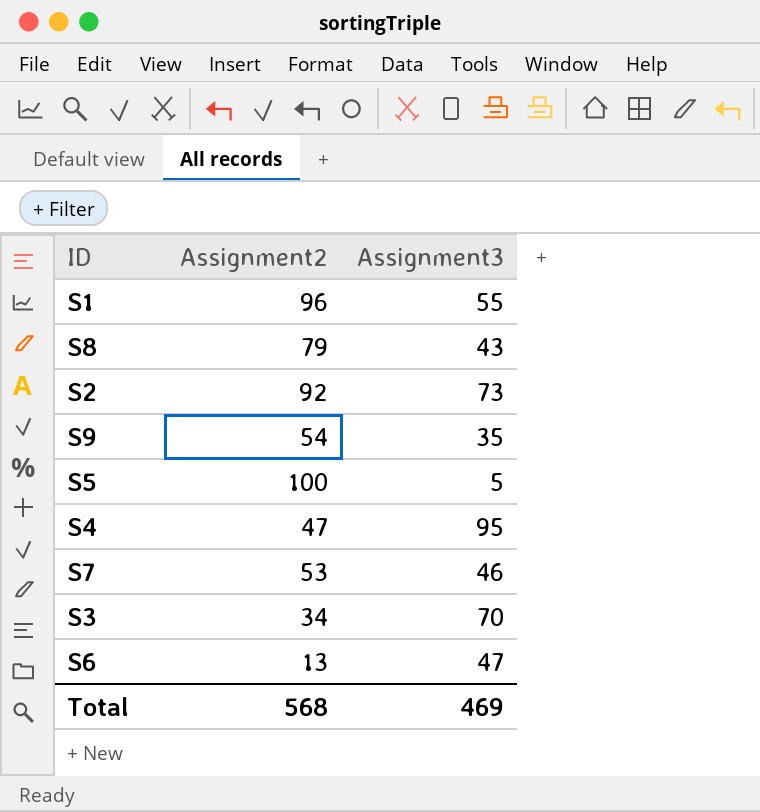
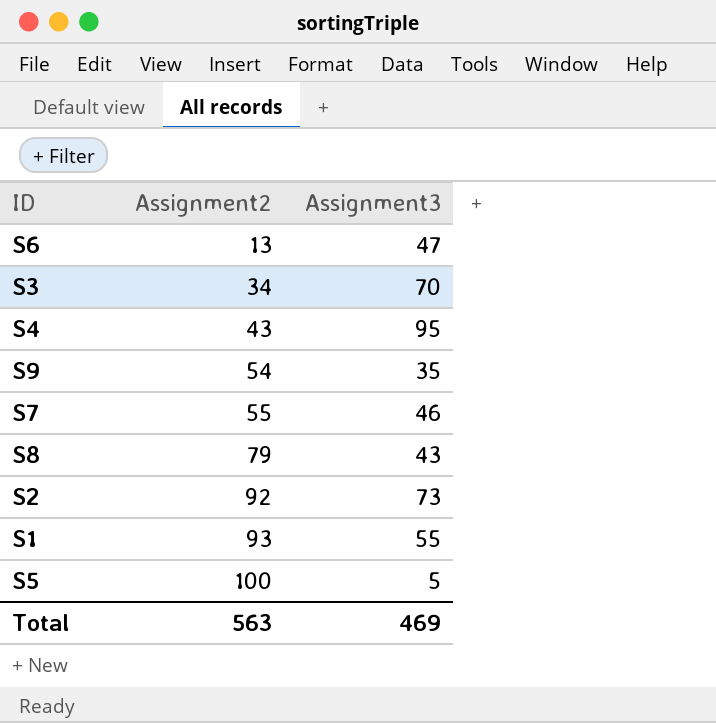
row order: none -> Assignment2 ascending
S4 | Assignment2: 47 -> 43
S7 | Assignment2: 53 -> 55
S1 | Assignment2: 96 -> 93
Total | Assignment2: 568 -> 563

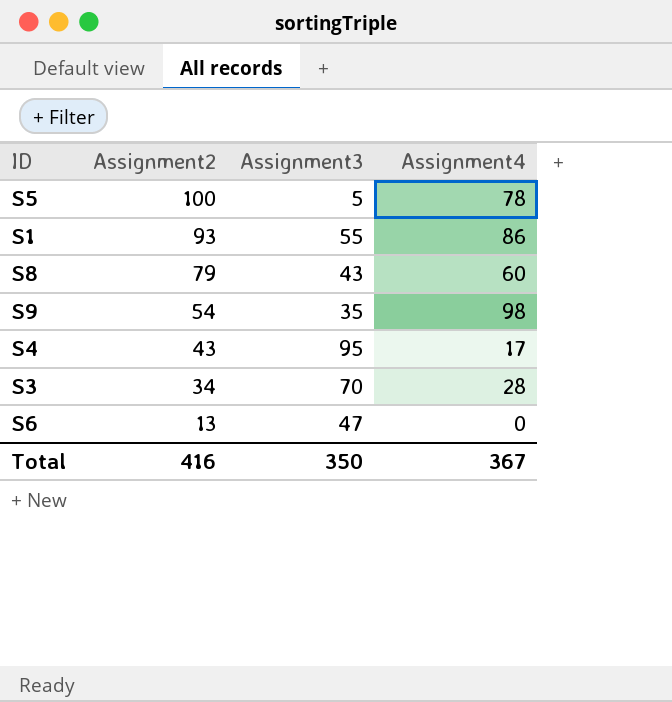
row order: Assignment2 ascending -> Assignment2 descending
column Assignment4 | position: none -> 4
row S7: 55 | 46 -> none
row S2: 92 | 73 -> none
Total | Assignment2: 563 -> 416
Total | Assignment3: 469 -> 350

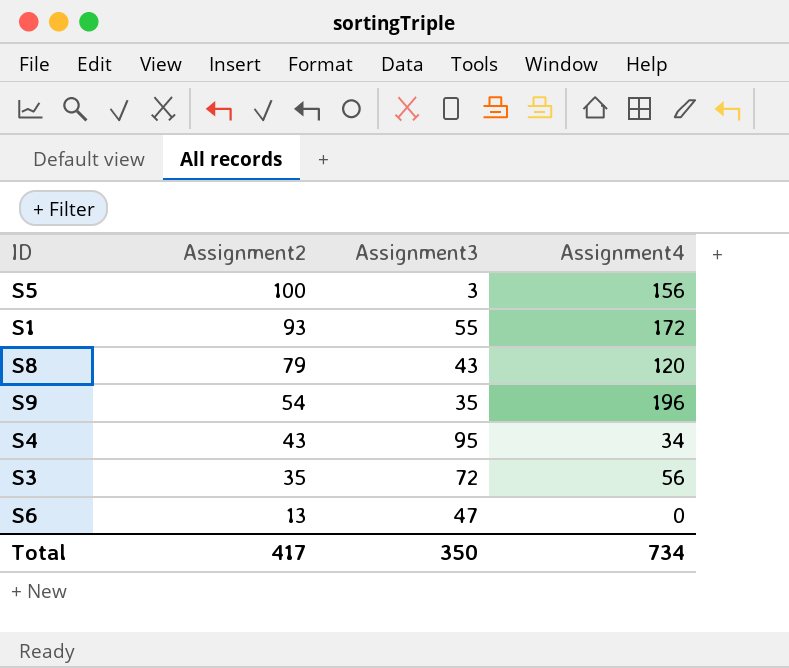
S5 | Assignment3: 5 -> 3
S5 | Assignment4: 78 -> 156
S1 | Assignment4: 86 -> 172
S8 | Assignment4: 60 -> 120
S9 | Assignment4: 98 -> 196
S4 | Assignment4: 17 -> 34
S3 | Assignment2: 34 -> 35
S3 | Assignment3: 70 -> 72
S3 | Assignment4: 28 -> 56
Total | Assignment2: 416 -> 417
Total | Assignment4: 367 -> 734

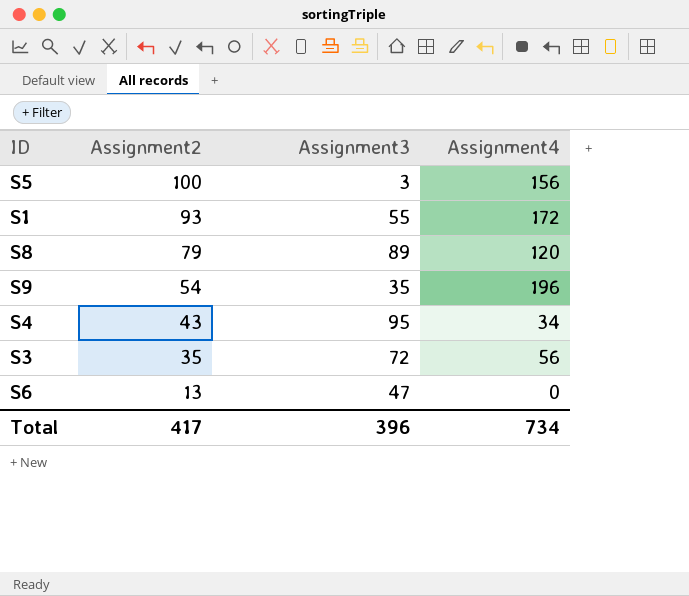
S8 | Assignment3: 43 -> 89
Total | Assignment3: 350 -> 396

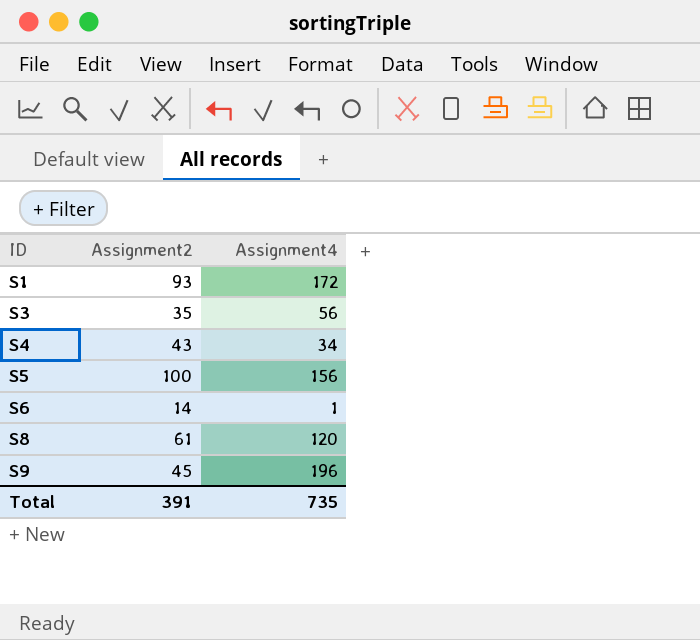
row order: Assignment2 descending -> ID ascending
column Assignment3 | position: 3 -> none
S6 | Assignment2: 13 -> 14
S6 | Assignment4: 0 -> 1
S8 | Assignment2: 79 -> 61
S9 | Assignment2: 54 -> 45
Total | Assignment2: 417 -> 391
Total | Assignment4: 734 -> 735

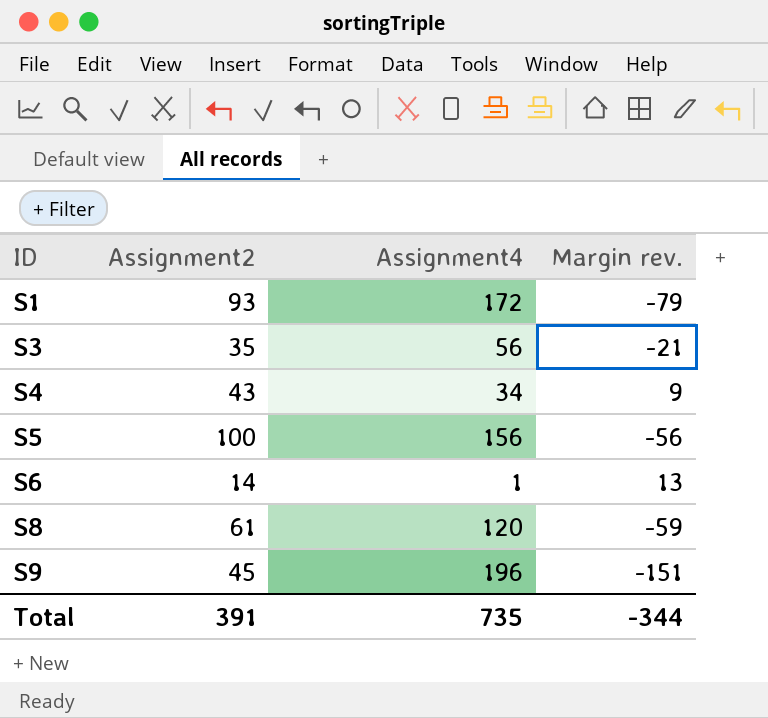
column Margin rev. | formula: none -> [Assignment2] - [Assignment4]

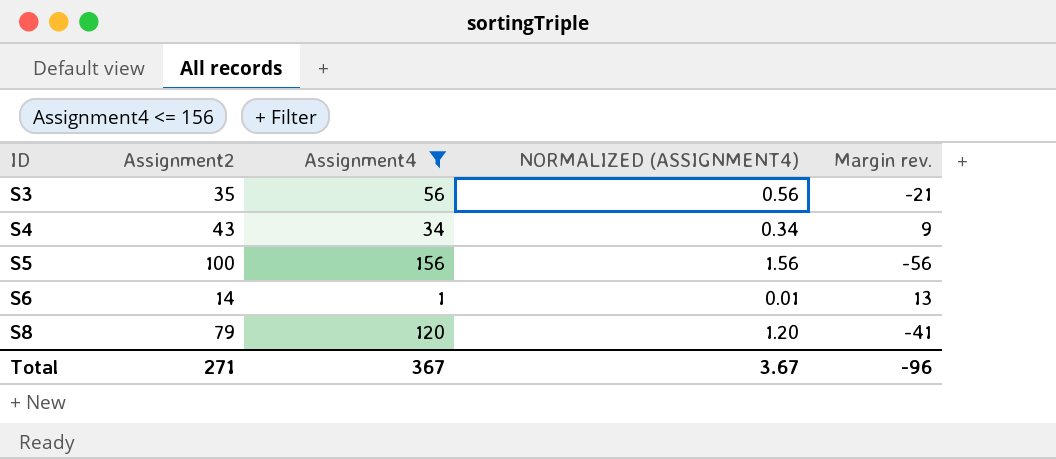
filter: none -> Assignment4 <= 156
column NORMALIZED (ASSIGNMENT4) | formula: none -> [Assignment4] * 0.01
S8 | Assignment2: 61 -> 79
S8 | Margin rev.: -59 -> -41
Total | Assignment2: 391 -> 271
Total | Assignment4: 735 -> 367
Total | Margin rev.: -344 -> -96

